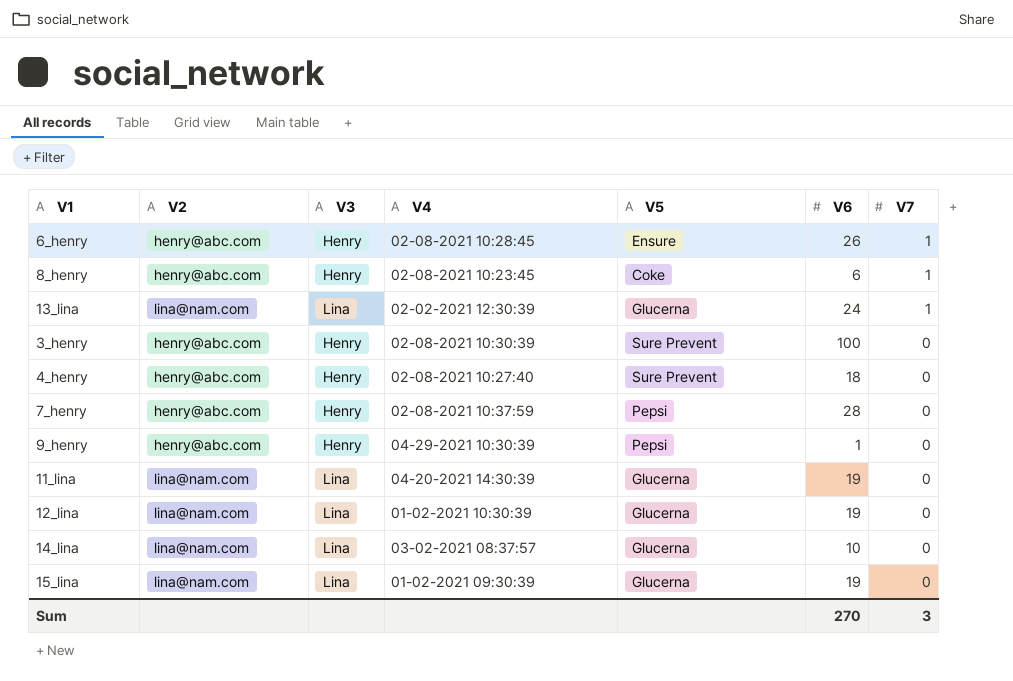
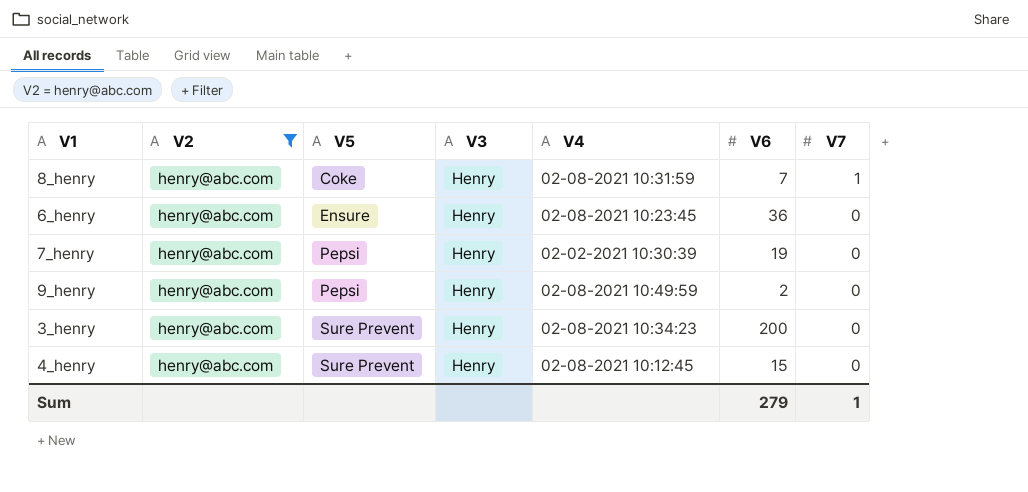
filter: none -> V2 = henry@abc.com
row order: V7 descending -> V5 ascending
column V5 | position: 5 -> 3
8_henry | V4: 02-08-2021 10:23:45 -> 02-08-2021 10:31:59
8_henry | V6: 6 -> 7
6_henry | V4: 02-08-2021 10:28:45 -> 02-08-2021 10:23:45
6_henry | V6: 26 -> 36
6_henry | V7: 1 -> 0
7_henry | V4: 02-08-2021 10:37:59 -> 02-02-2021 10:30:39
7_henry | V6: 28 -> 19
9_henry | V4: 04-29-2021 10:30:39 -> 02-08-2021 10:49:59
9_henry | V6: 1 -> 2
3_henry | V4: 02-08-2021 10:30:39 -> 02-08-2021 10:34:23
3_henry | V6: 100 -> 200
4_henry | V4: 02-08-2021 10:27:40 -> 02-08-2021 10:12:45
4_henry | V6: 18 -> 15
Sum | V6: 270 -> 279
Sum | V7: 3 -> 1

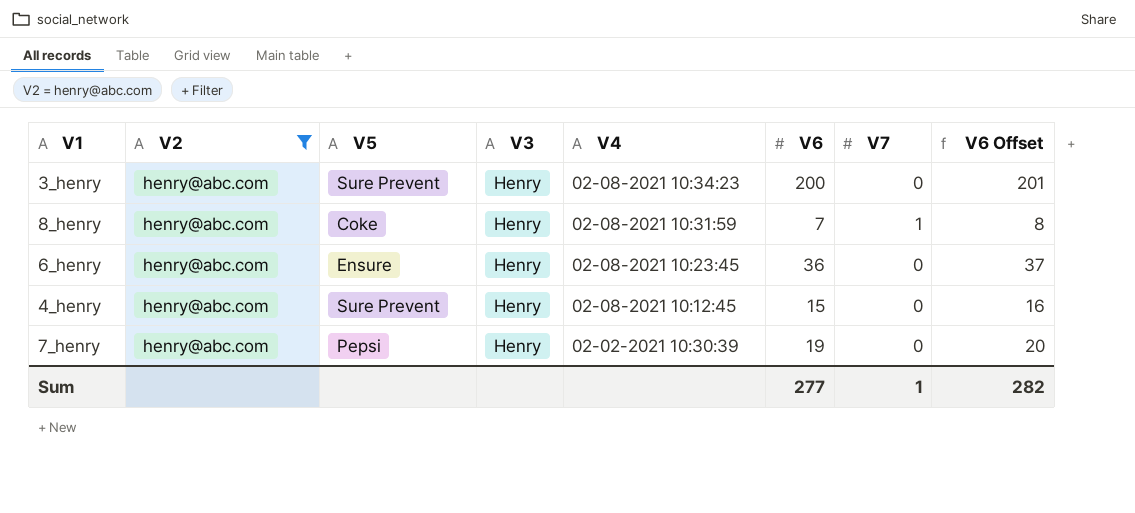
row order: V5 ascending -> V4 descending
column V6 Offset | formula: none -> [V6] + 1
row 9_henry: henry@abc.com | Pepsi | Henry | 02-08-2021 10:49:59 | 2 | 0 -> none
Sum | V6: 279 -> 277

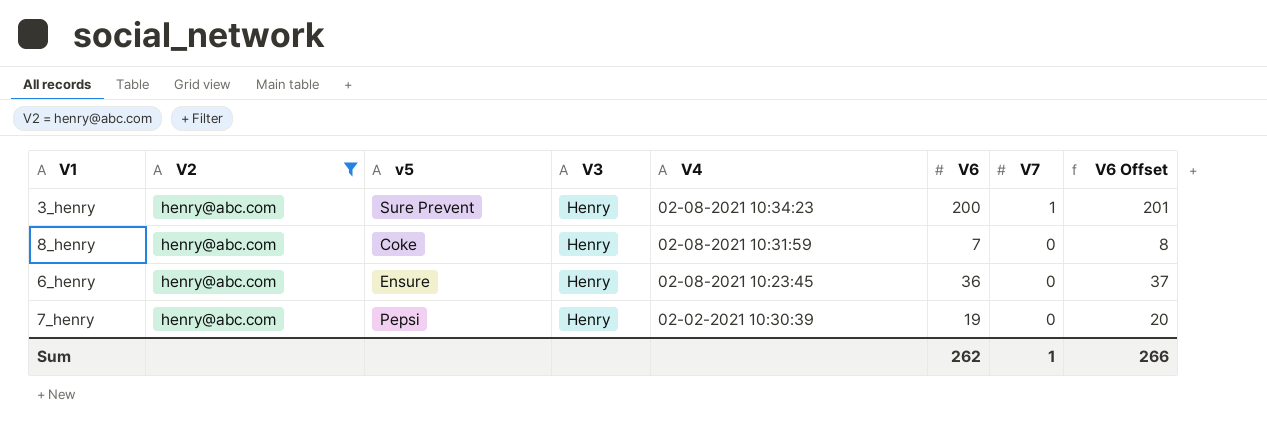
column name: V5 -> v5
row 4_henry: henry@abc.com | Sure Prevent | Henry | 02-08-2021 10:12:45 | 15 | 0 | 16 -> none
3_henry | V7: 0 -> 1
8_henry | V7: 1 -> 0
Sum | V6: 277 -> 262
Sum | V6 Offset: 282 -> 266

